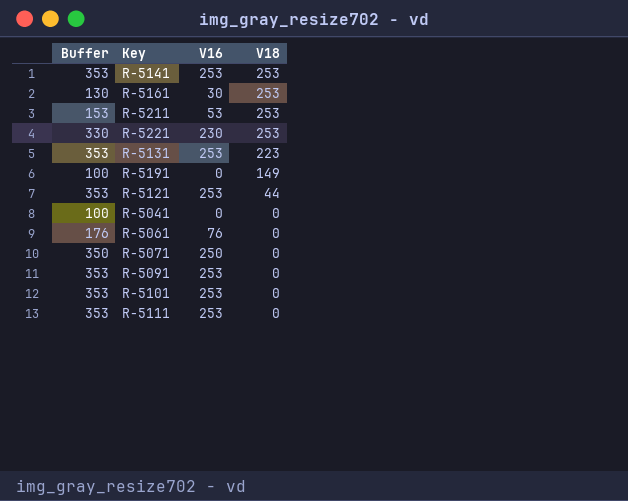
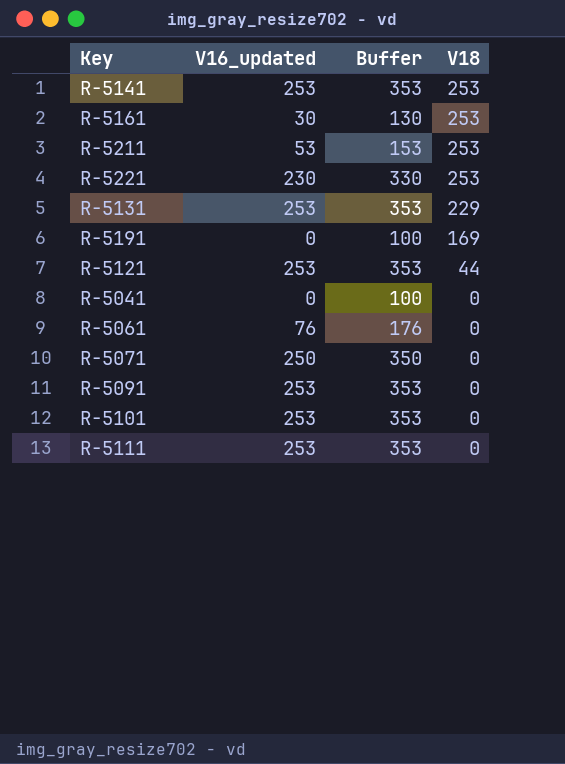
column name: V16 -> V16_updated
column Buffer | position: 1 -> 3
R-5131 | V18: 223 -> 229
R-5191 | V18: 149 -> 169

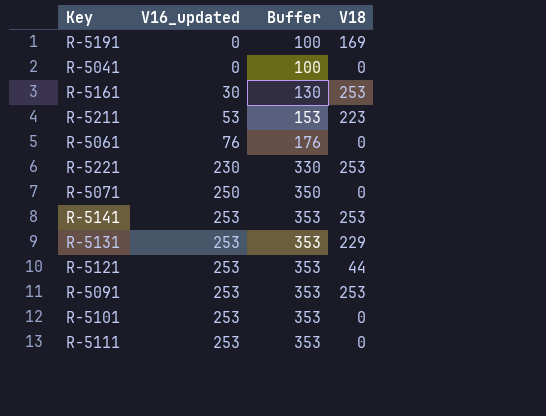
row order: V18 descending -> V16_updated ascending
R-5211 | V18: 253 -> 223
R-5091 | V18: 0 -> 253

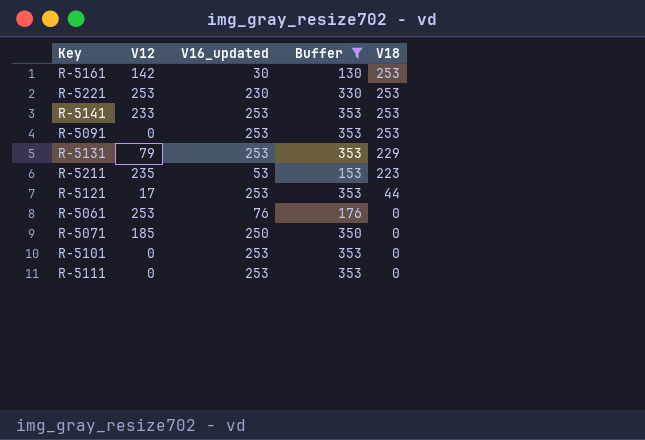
filter: none -> Buffer != 100
row order: V16_updated ascending -> V18 descending
column V12 | position: none -> 2

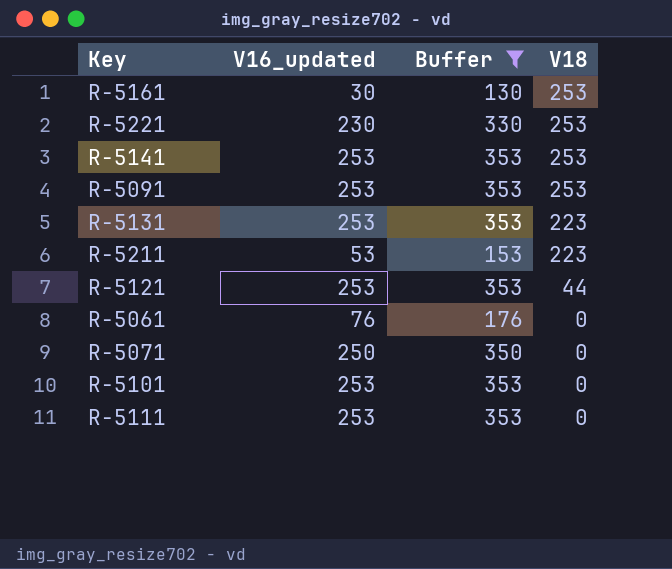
column V12 | position: 2 -> none
R-5131 | V18: 229 -> 223

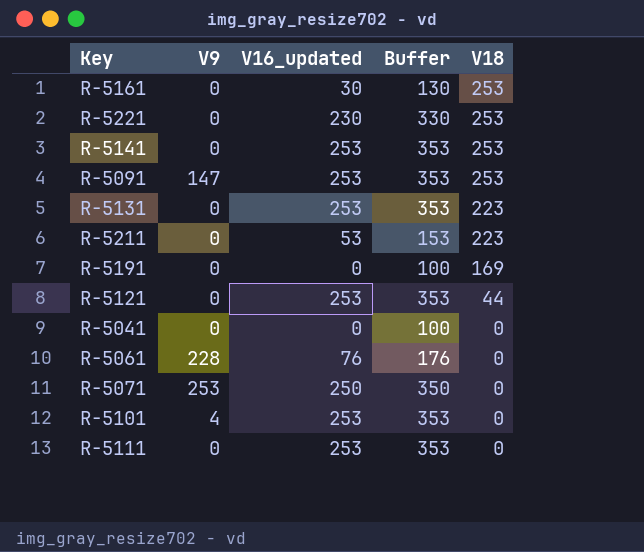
filter: Buffer != 100 -> none
column V9 | position: none -> 2

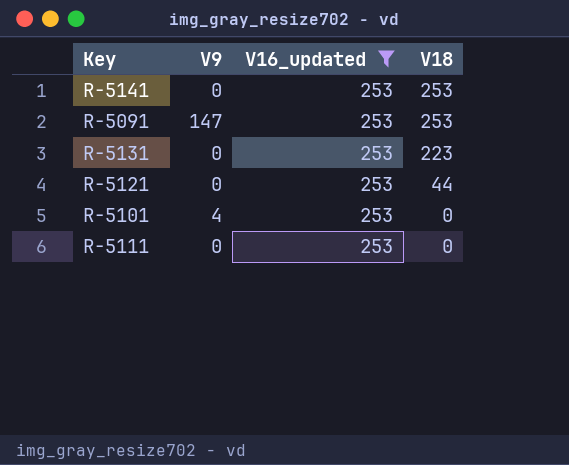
filter: none -> V16_updated = 253
column Buffer | formula: [V16_updated] + 100 -> none

